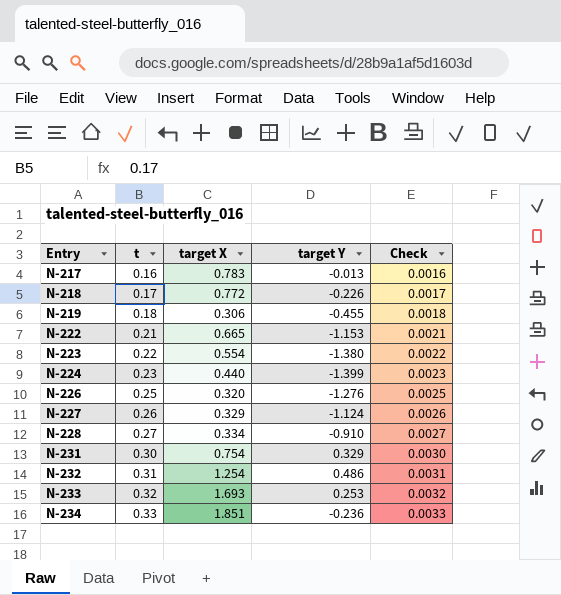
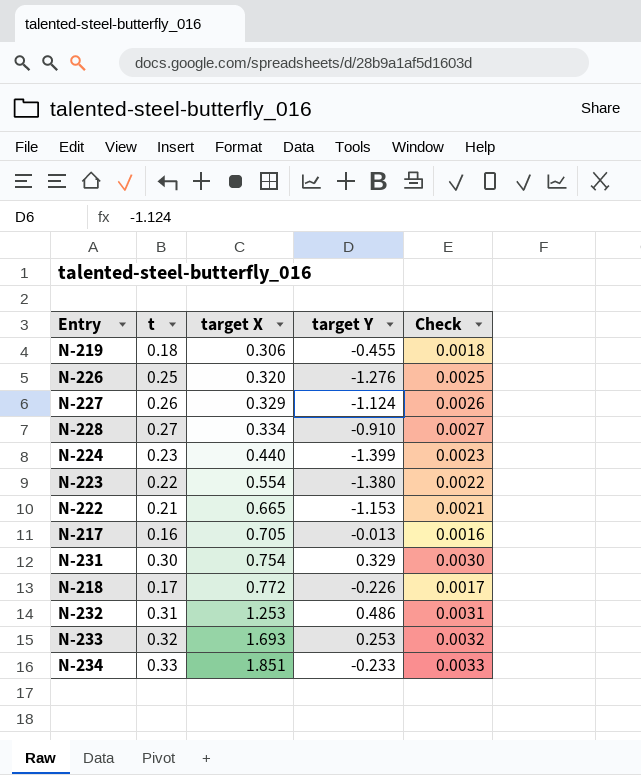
row order: Entry ascending -> target X ascending
N-217 | target X: 0.783 -> 0.705
N-232 | target X: 1.254 -> 1.253
N-234 | target Y: -0.236 -> -0.233

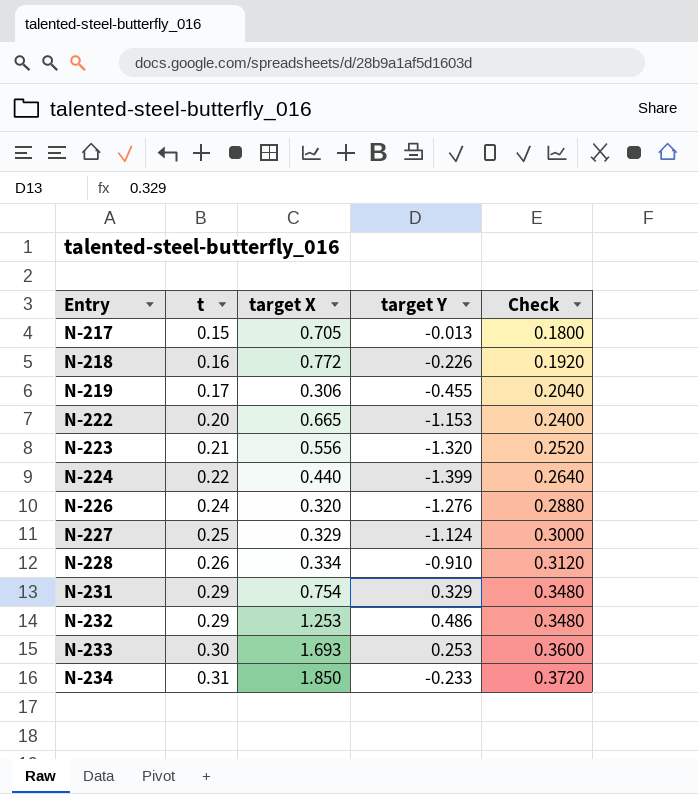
row order: target X ascending -> Entry ascending
column Check | formula: [t] * 0.01 -> [t] * 1.2
N-217 | t: 0.16 -> 0.15
N-218 | t: 0.17 -> 0.16
N-219 | t: 0.18 -> 0.17
N-222 | t: 0.21 -> 0.20
N-223 | t: 0.22 -> 0.21
N-223 | target X: 0.554 -> 0.556
N-223 | target Y: -1.380 -> -1.320
N-224 | t: 0.23 -> 0.22
N-226 | t: 0.25 -> 0.24
N-227 | t: 0.26 -> 0.25
N-228 | t: 0.27 -> 0.26
N-231 | t: 0.30 -> 0.29
N-232 | t: 0.31 -> 0.29
N-233 | t: 0.32 -> 0.30
N-234 | t: 0.33 -> 0.31
N-234 | target X: 1.851 -> 1.850

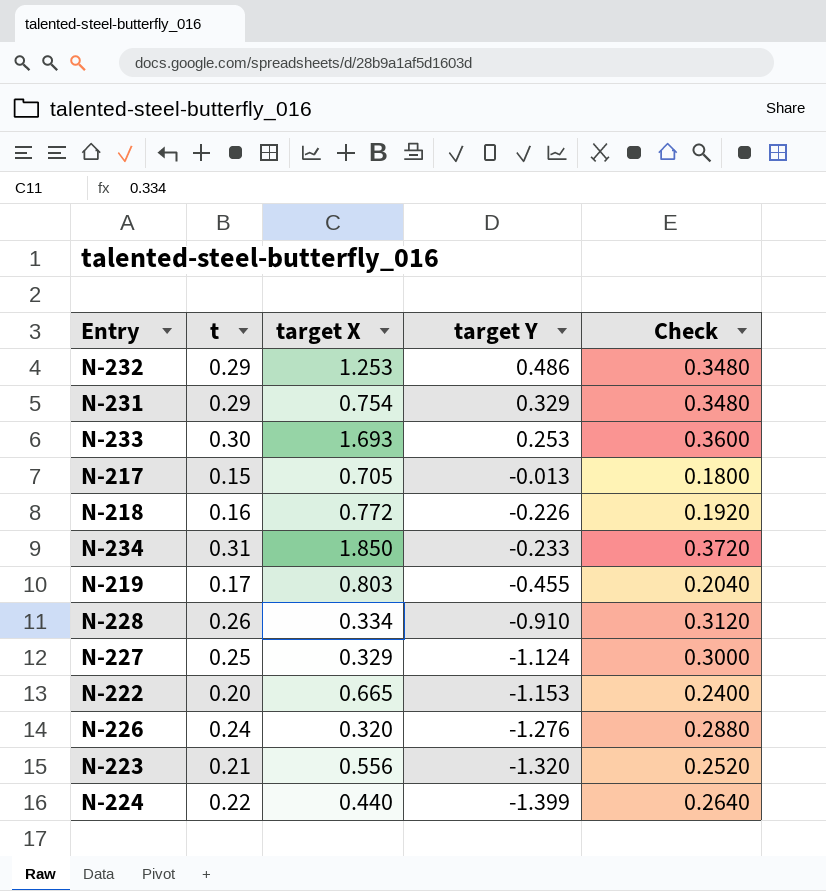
row order: Entry ascending -> target Y descending
N-219 | target X: 0.306 -> 0.803

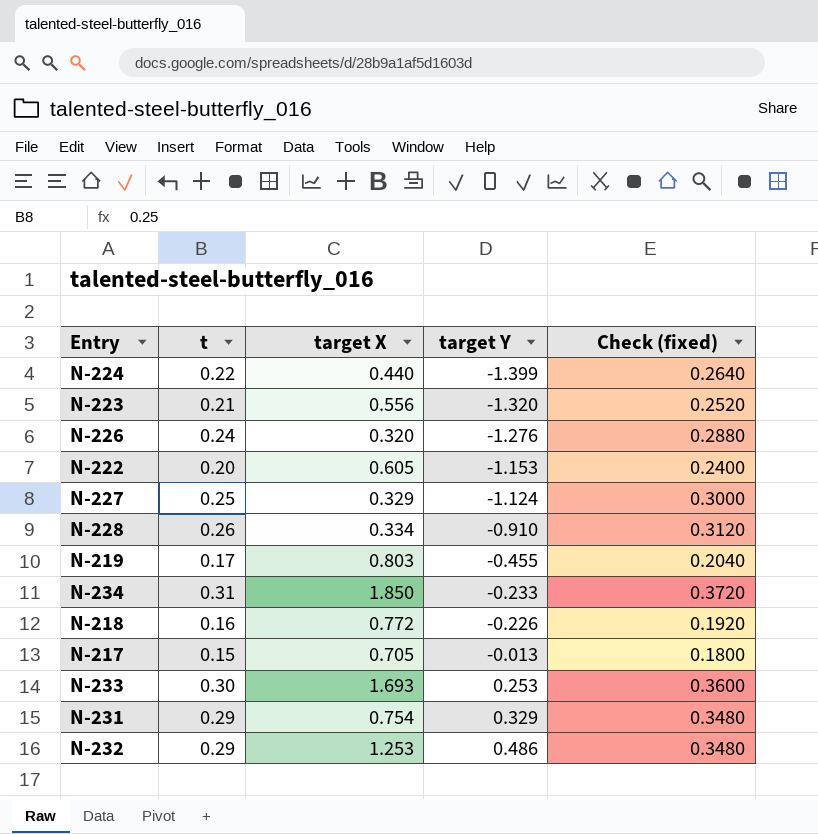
row order: target Y descending -> target Y ascending
column name: Check -> Check (fixed)
N-222 | target X: 0.665 -> 0.605

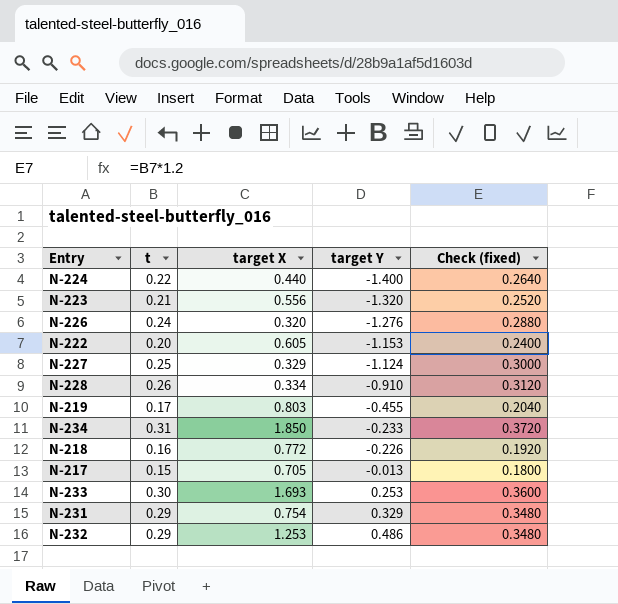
N-224 | target Y: -1.399 -> -1.400

